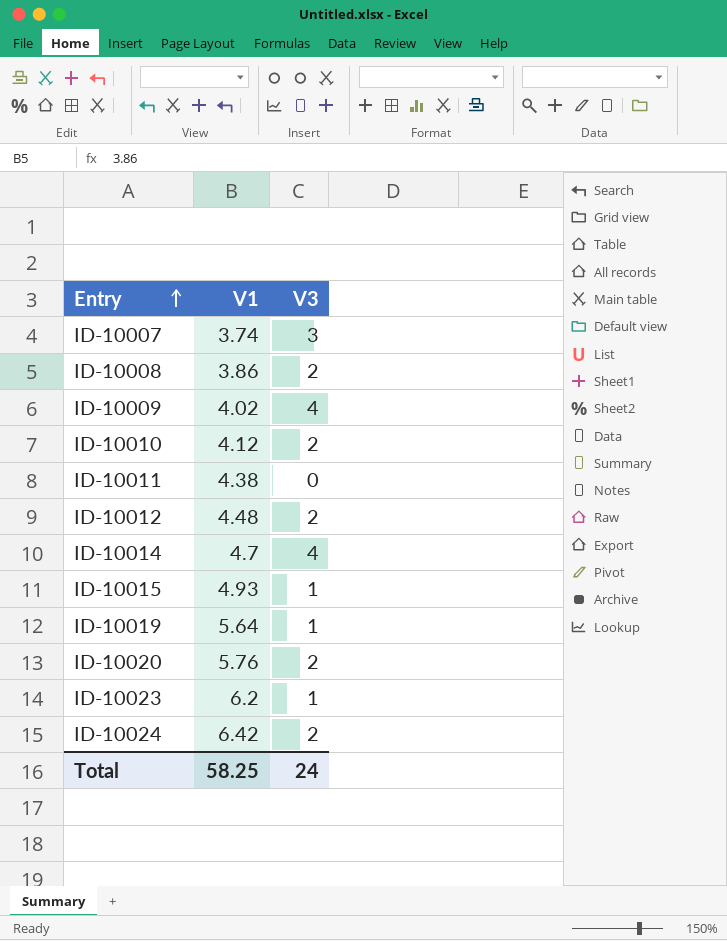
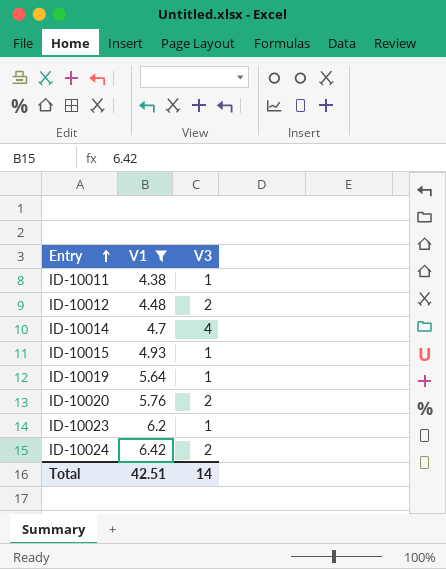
filter: none -> V1 >= 4.38
ID-10011 | V3: 0 -> 1
Total | V1: 58.25 -> 42.51
Total | V3: 24 -> 14

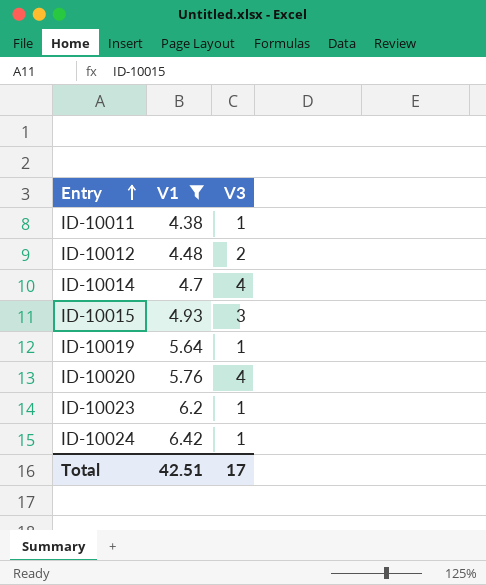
ID-10015 | V3: 1 -> 3
ID-10020 | V3: 2 -> 4
ID-10024 | V3: 2 -> 1
Total | V3: 14 -> 17

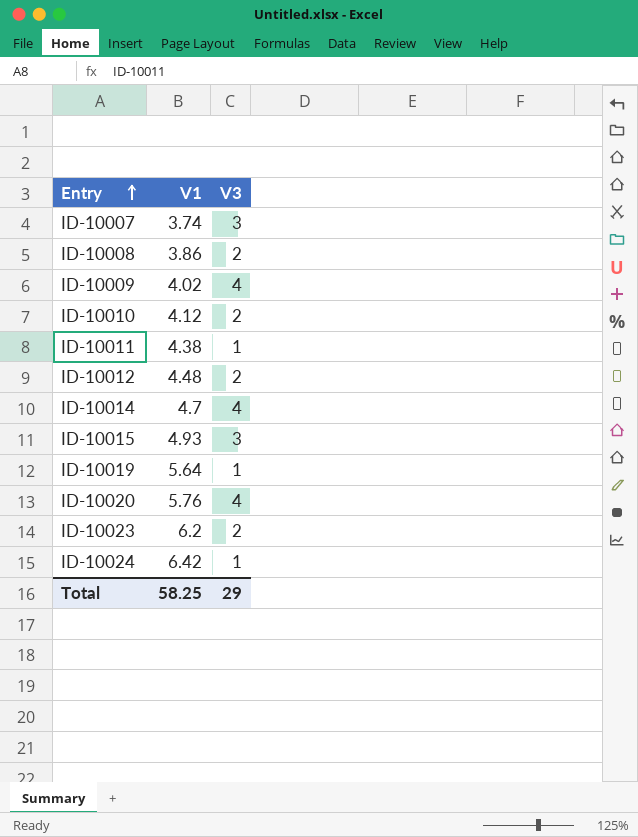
filter: V1 >= 4.38 -> none
ID-10023 | V3: 1 -> 2
Total | V1: 42.51 -> 58.25
Total | V3: 17 -> 29

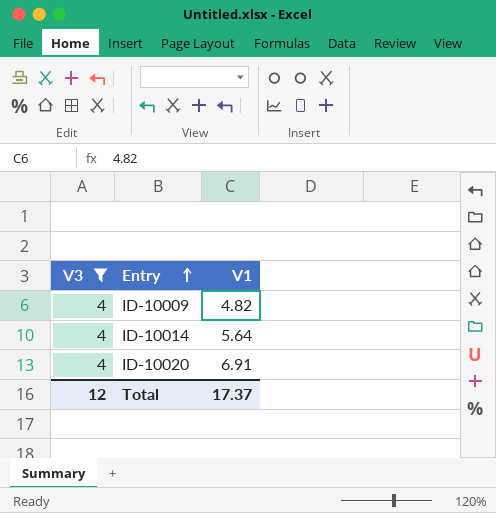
filter: none -> V3 = 4
column V3 | position: 3 -> 1
ID-10009 | V1: 4.02 -> 4.82
ID-10014 | V1: 4.7 -> 5.64
ID-10020 | V1: 5.76 -> 6.91
Total | V3: 29 -> 12
Total | V1: 58.25 -> 17.37

